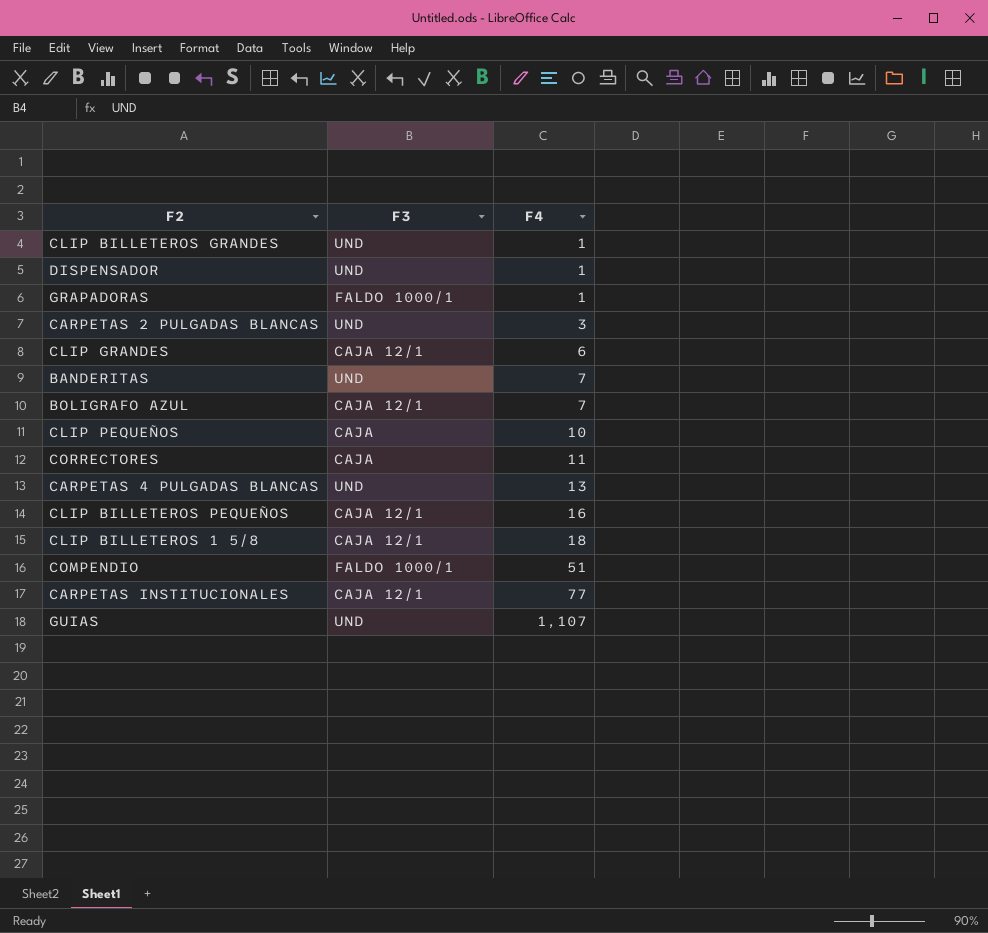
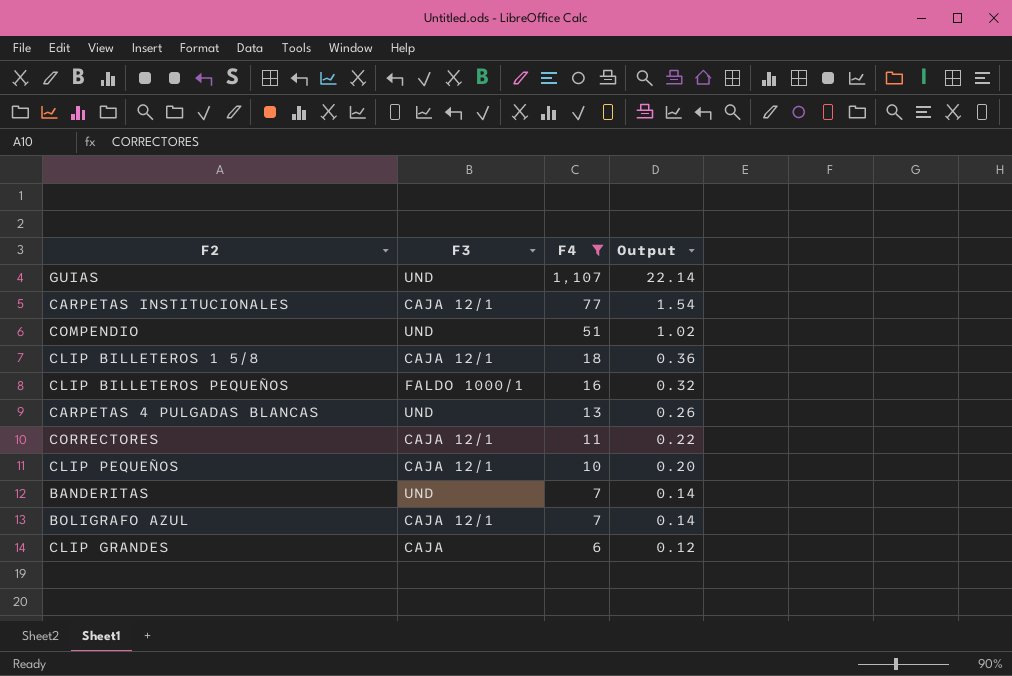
filter: none -> F4 >= 6
row order: F4 ascending -> F4 descending
column Output | formula: none -> [F4] * 0.02
COMPENDIO | F3: FALDO 1000/1 -> UND
CLIP BILLETEROS PEQUEÑOS | F3: CAJA 12/1 -> FALDO 1000/1
CORRECTORES | F3: CAJA -> CAJA 12/1
CLIP PEQUEÑOS | F3: CAJA -> CAJA 12/1
CLIP GRANDES | F3: CAJA 12/1 -> CAJA

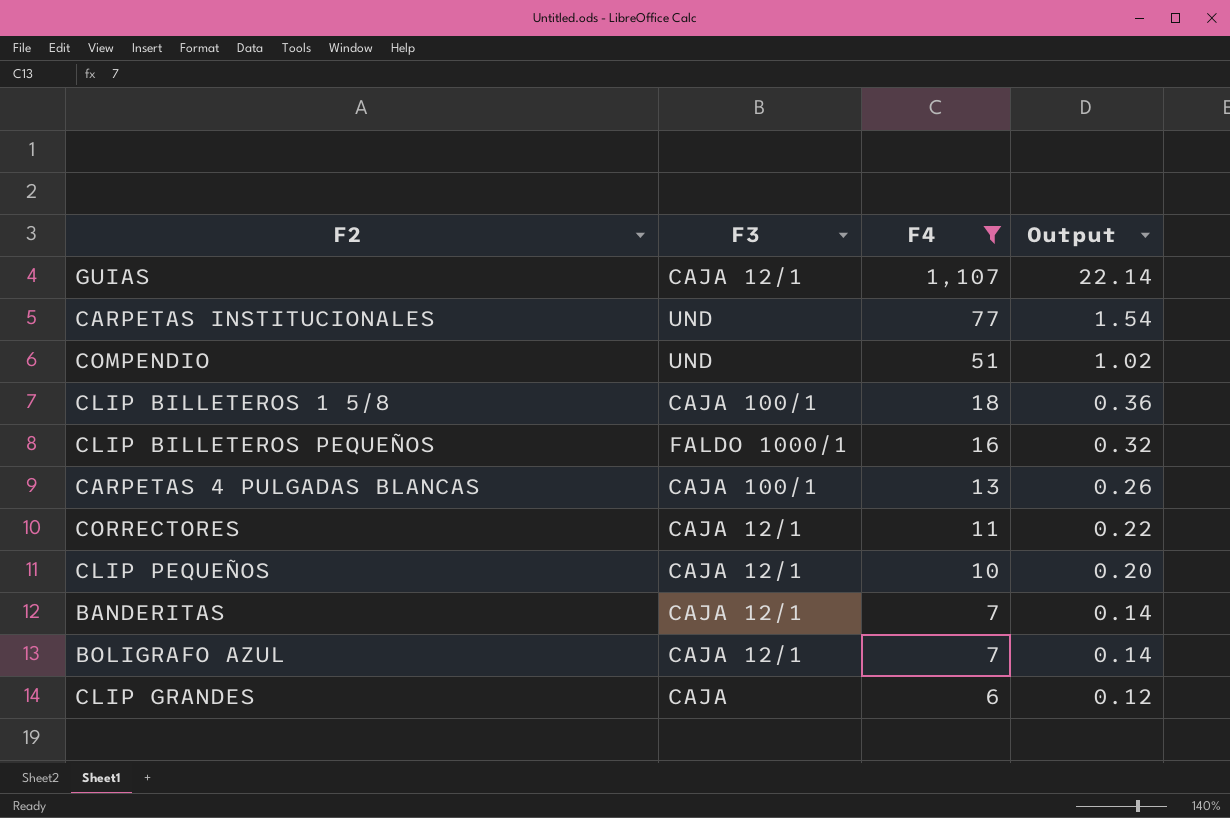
GUIAS | F3: UND -> CAJA 12/1
CARPETAS INSTITUCIONALES | F3: CAJA 12/1 -> UND
CLIP BILLETEROS 1 5/8 | F3: CAJA 12/1 -> CAJA 100/1
CARPETAS 4 PULGADAS BLANCAS | F3: UND -> CAJA 100/1
BANDERITAS | F3: UND -> CAJA 12/1

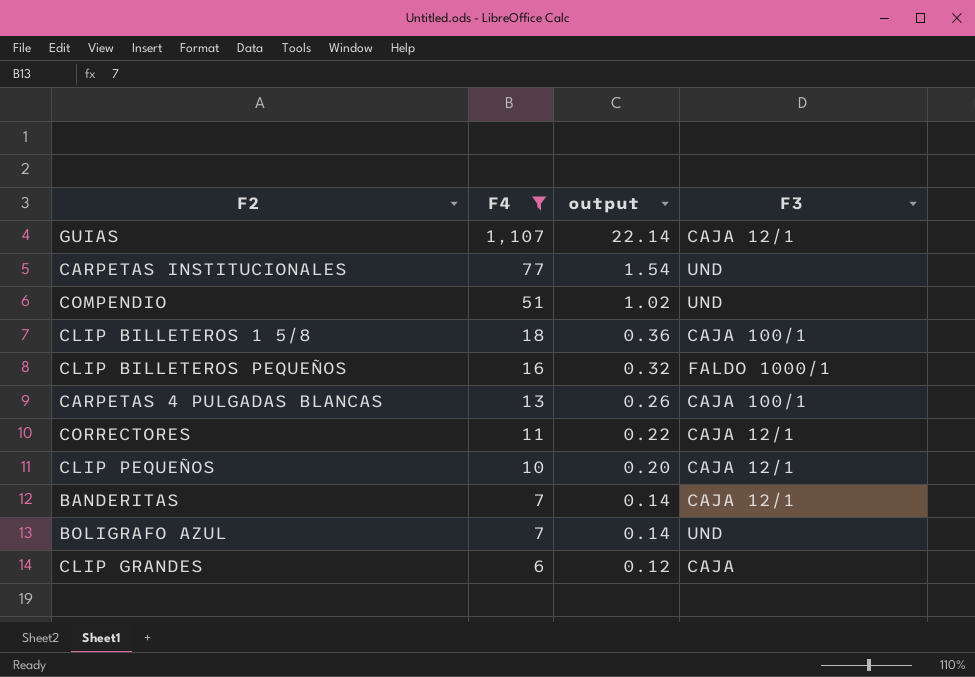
column name: Output -> output
column F3 | position: 2 -> 4
BOLIGRAFO AZUL | F3: CAJA 12/1 -> UND

